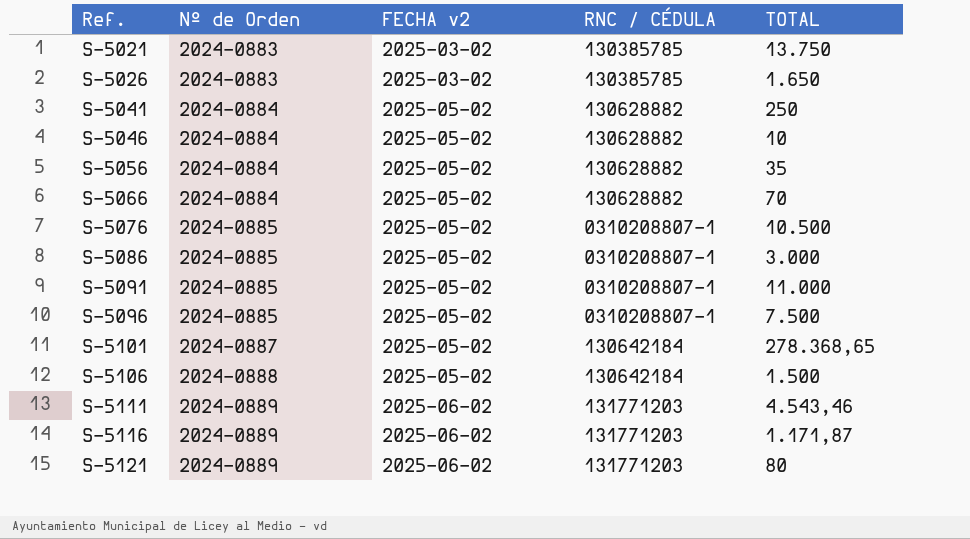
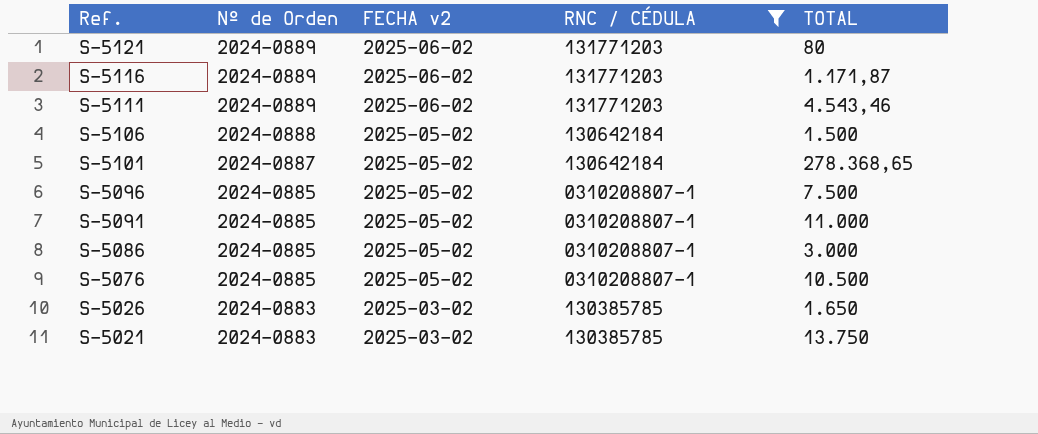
filter: none -> RNC / CÉDULA != 130628882
row order: Ref. ascending -> Ref. descending

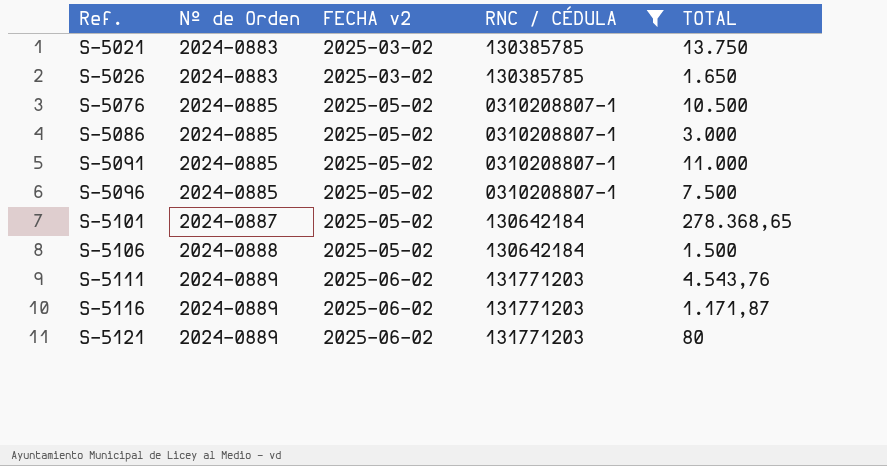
row order: Ref. descending -> Ref. ascending
S-5111 | TOTAL: 4.543,46 -> 4.543,76

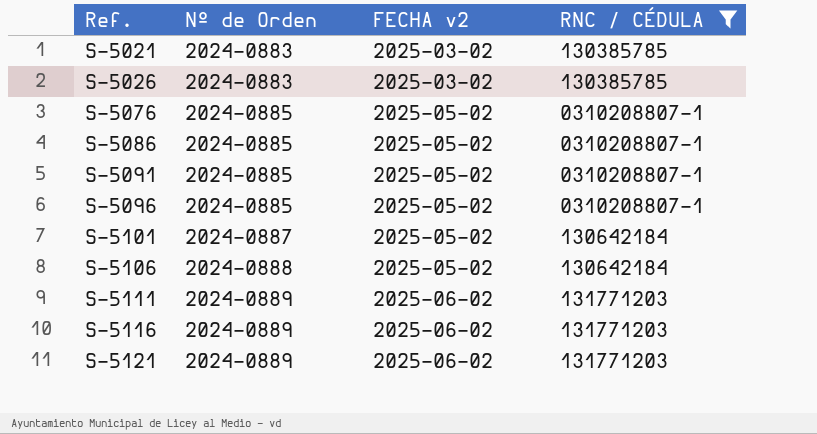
column TOTAL | position: 5 -> none

